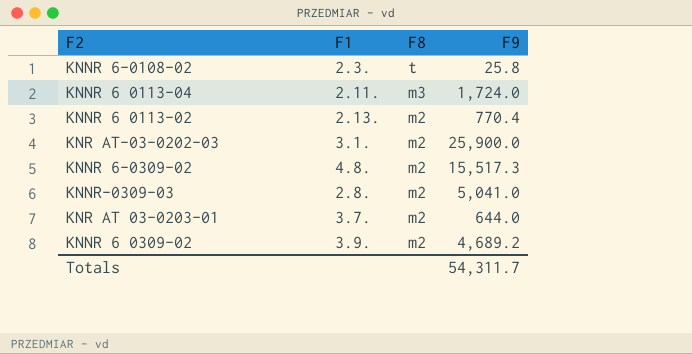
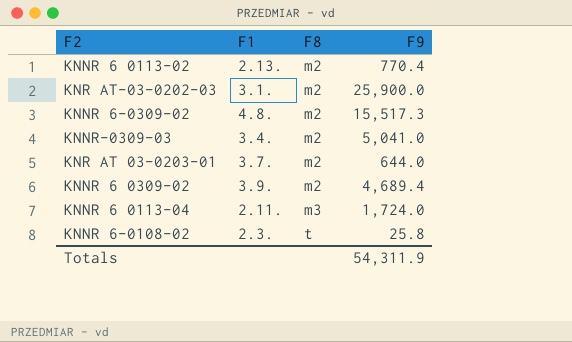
row order: F8 descending -> F8 ascending
KNNR-0309-03 | F1: 2.8. -> 3.4.
KNNR 6 0309-02 | F9: 4,689.2 -> 4,689.4
Totals | F9: 54,311.7 -> 54,311.9

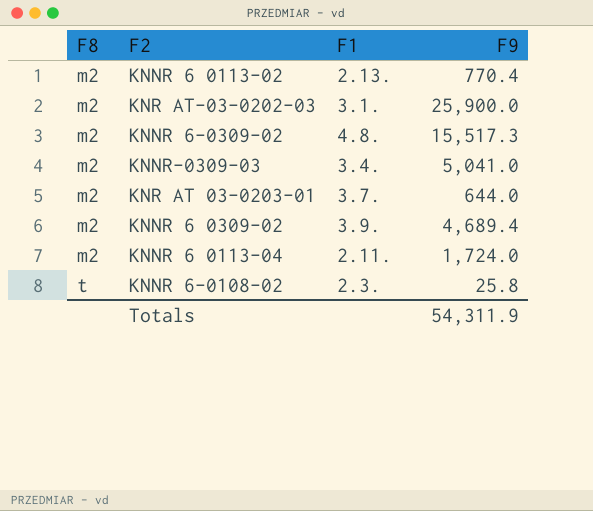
column F8 | position: 3 -> 1
KNNR 6 0113-04 | F8: m3 -> m2

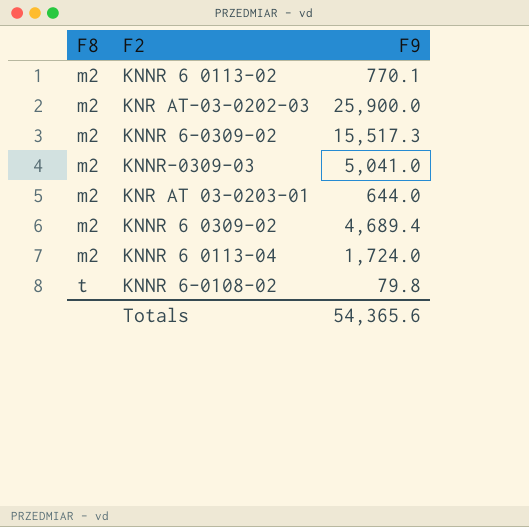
column F1 | position: 3 -> none
KNNR 6 0113-02 | F9: 770.4 -> 770.1
KNNR 6-0108-02 | F9: 25.8 -> 79.8
Totals | F9: 54,311.9 -> 54,365.6

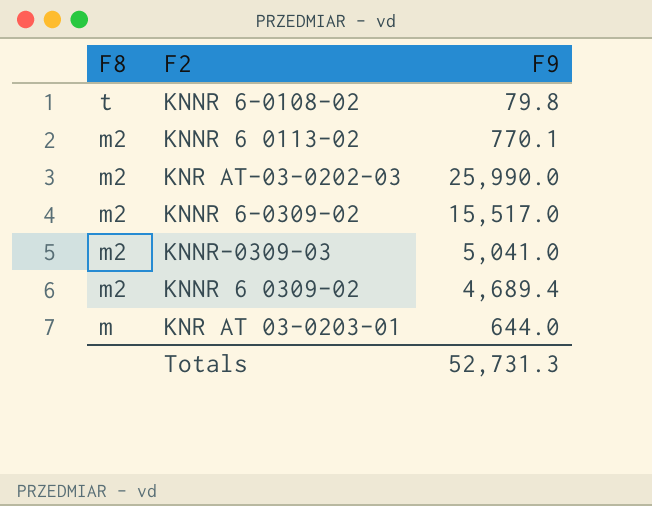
row order: F8 ascending -> F8 descending
row KNNR 6 0113-04: m2 | 1,724.0 -> none
KNR AT-03-0202-03 | F9: 25,900.0 -> 25,990.0
KNNR 6-0309-02 | F9: 15,517.3 -> 15,517.0
KNR AT 03-0203-01 | F8: m2 -> m
Totals | F9: 54,365.6 -> 52,731.3

